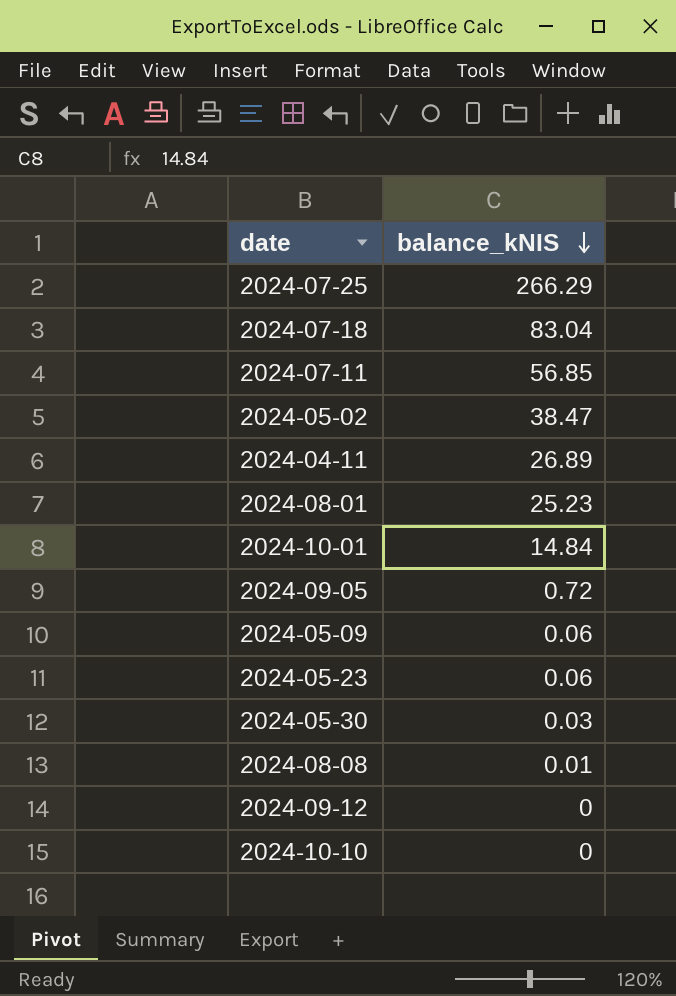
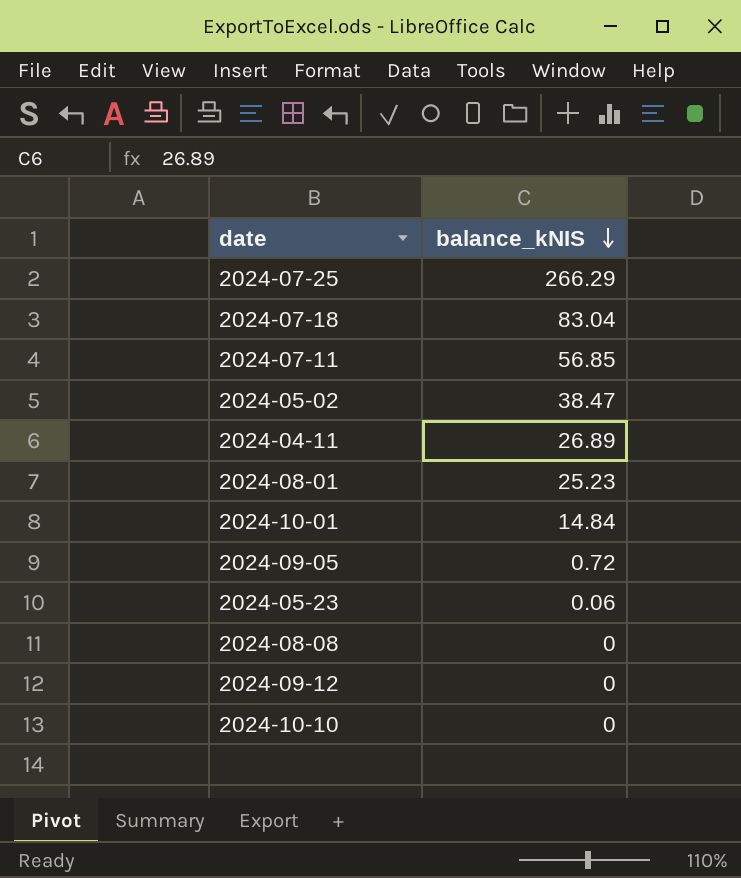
row 2024-05-09: 0.06 -> none
row 2024-05-30: 0.03 -> none
2024-08-08 | balance_kNIS: 0.01 -> 0

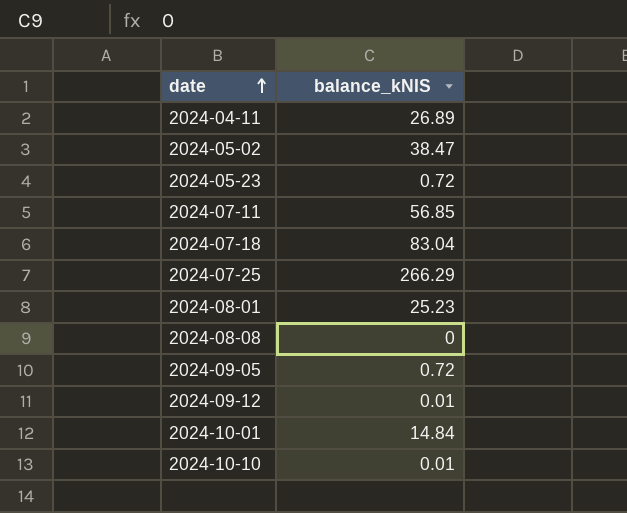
row order: balance_kNIS descending -> date ascending
2024-05-23 | balance_kNIS: 0.06 -> 0.72
2024-09-12 | balance_kNIS: 0 -> 0.01
2024-10-10 | balance_kNIS: 0 -> 0.01

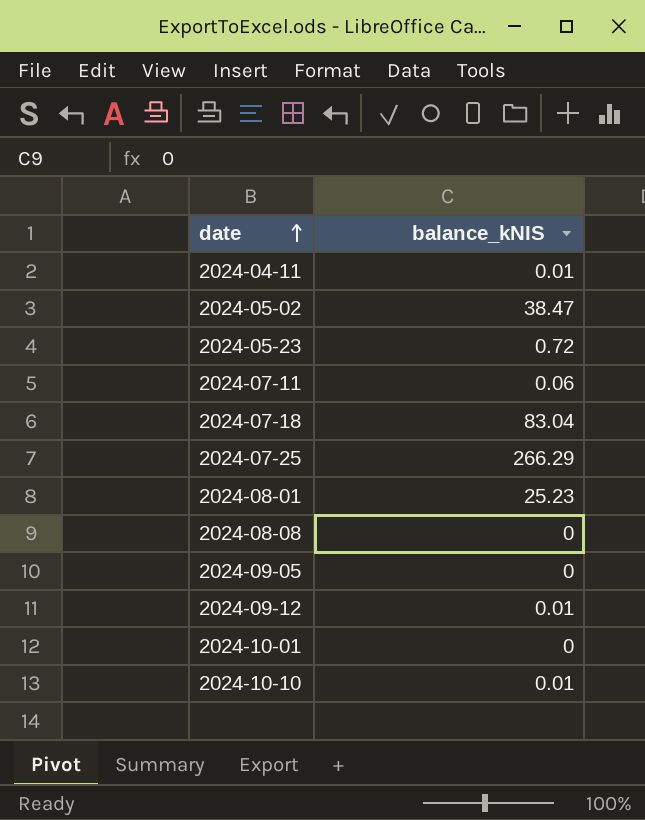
2024-04-11 | balance_kNIS: 26.89 -> 0.01
2024-07-11 | balance_kNIS: 56.85 -> 0.06
2024-09-05 | balance_kNIS: 0.72 -> 0
2024-10-01 | balance_kNIS: 14.84 -> 0

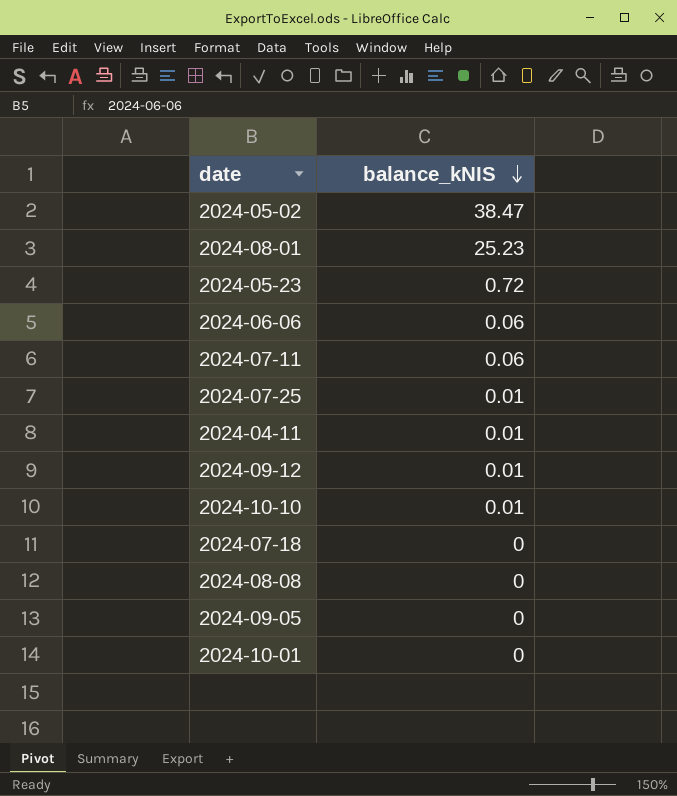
row order: date ascending -> balance_kNIS descending
row 2024-06-06: none -> 0.06
2024-07-25 | balance_kNIS: 266.29 -> 0.01
2024-07-18 | balance_kNIS: 83.04 -> 0

